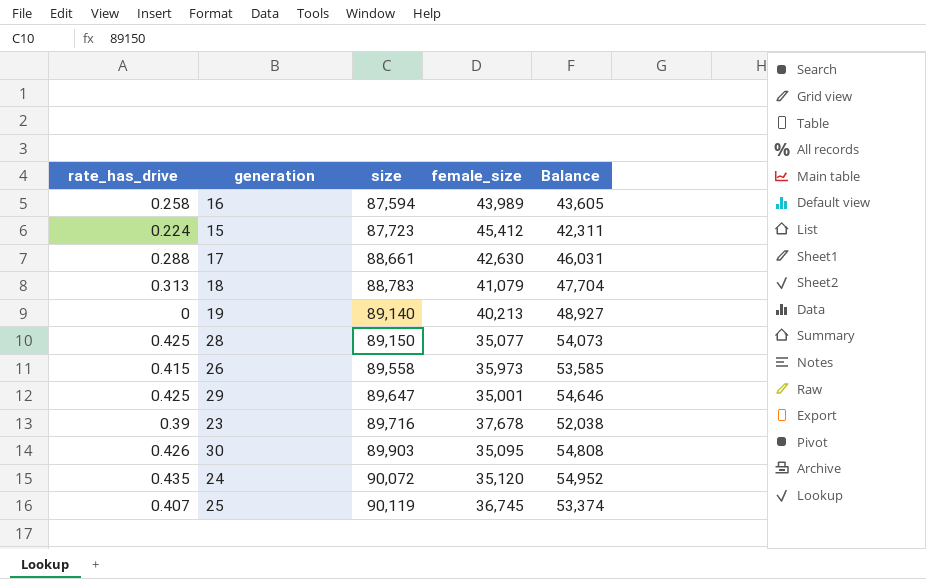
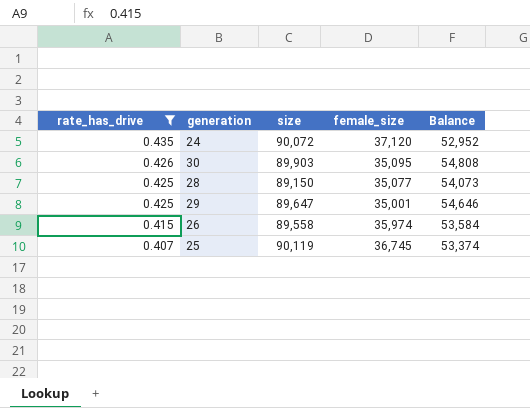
filter: none -> rate_has_drive >= 0.407
row order: size ascending -> rate_has_drive descending
24 | female_size: 35,120 -> 37,120
24 | Balance: 54,952 -> 52,952
26 | female_size: 35,973 -> 35,974
26 | Balance: 53,585 -> 53,584

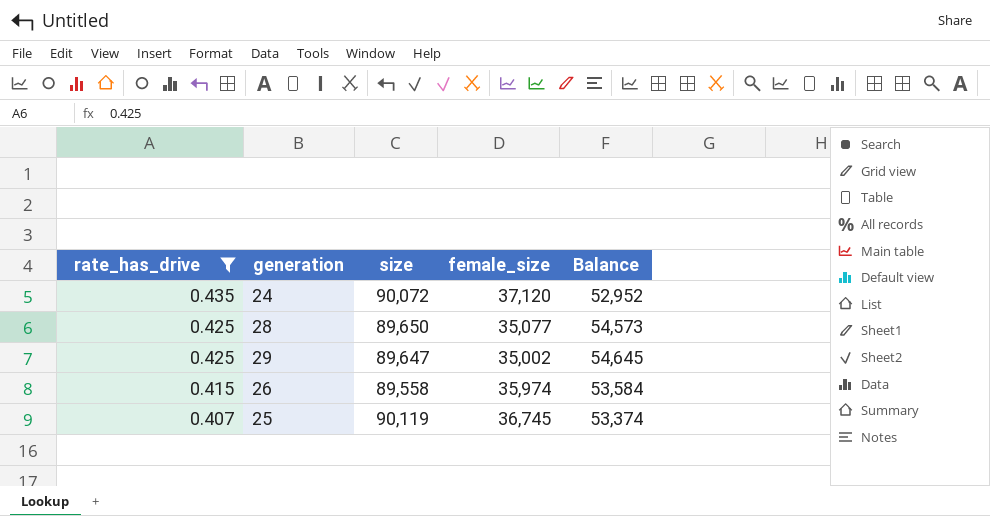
row 30: 0.426 | 89,903 | 35,095 | 54,808 -> none
28 | size: 89,150 -> 89,650
28 | Balance: 54,073 -> 54,573
29 | female_size: 35,001 -> 35,002
29 | Balance: 54,646 -> 54,645

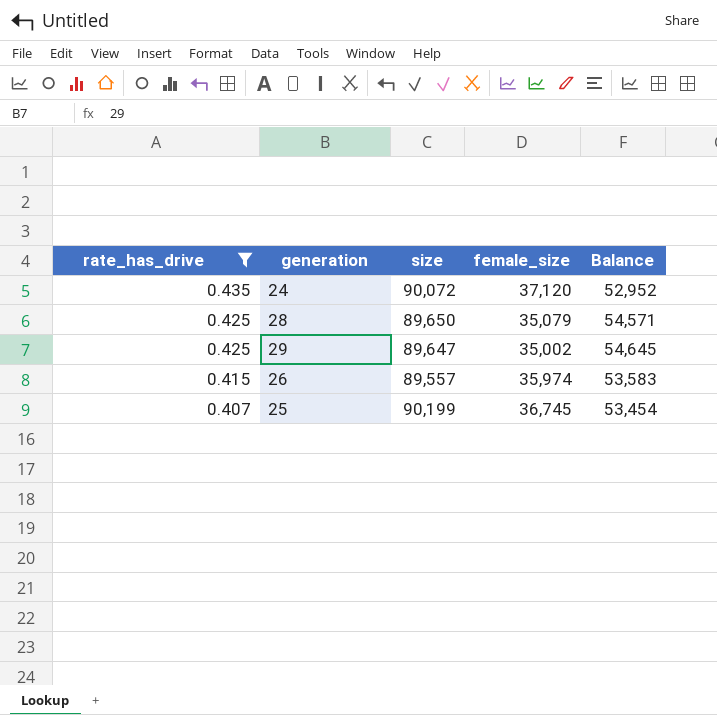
28 | female_size: 35,077 -> 35,079
28 | Balance: 54,573 -> 54,571
26 | size: 89,558 -> 89,557
26 | Balance: 53,584 -> 53,583
25 | size: 90,119 -> 90,199
25 | Balance: 53,374 -> 53,454

